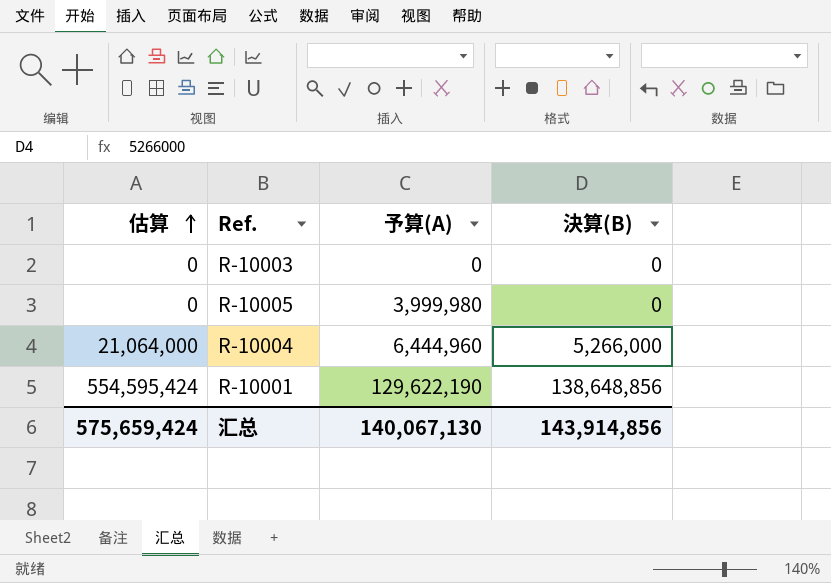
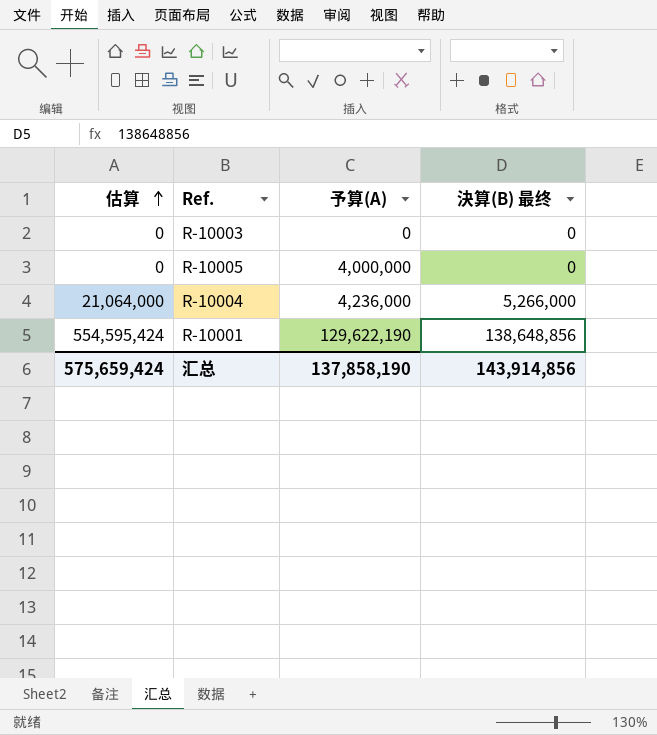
column name: 決算(B) -> 決算(B) 最终
R-10005 | 予算(A): 3,999,980 -> 4,000,000
R-10004 | 予算(A): 6,444,960 -> 4,236,000
汇总 | 予算(A): 140,067,130 -> 137,858,190

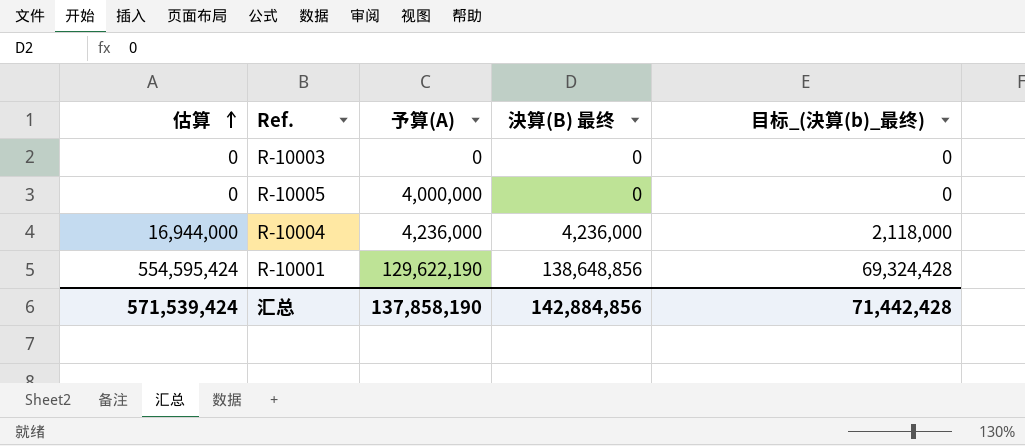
column 目标_(決算(b)_最终) | formula: none -> [決算(B) 最终] * 0.5
R-10004 | 估算: 21,064,000 -> 16,944,000
R-10004 | 決算(B) 最终: 5,266,000 -> 4,236,000
汇总 | 估算: 575,659,424 -> 571,539,424
汇总 | 決算(B) 最终: 143,914,856 -> 142,884,856

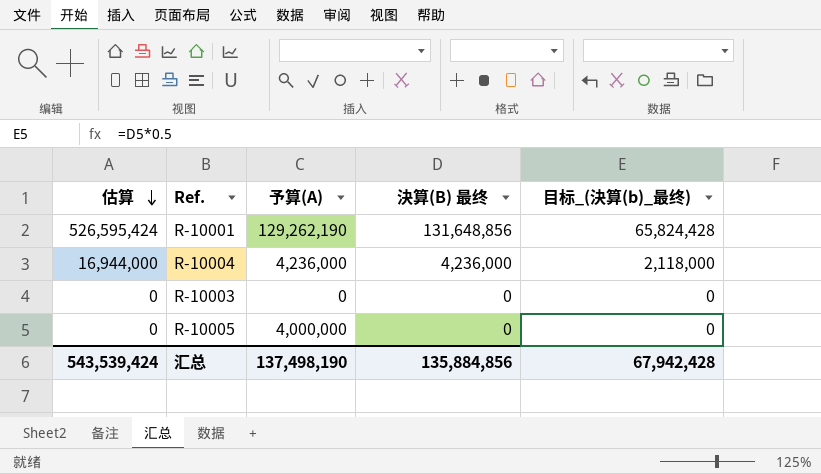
row order: 估算 ascending -> 估算 descending
R-10001 | 估算: 554,595,424 -> 526,595,424
R-10001 | 予算(A): 129,622,190 -> 129,262,190
R-10001 | 決算(B) 最终: 138,648,856 -> 131,648,856
R-10001 | 目标_(決算(b)_最终): 69,324,428 -> 65,824,428
汇总 | 估算: 571,539,424 -> 543,539,424
汇总 | 予算(A): 137,858,190 -> 137,498,190
汇总 | 決算(B) 最终: 142,884,856 -> 135,884,856
汇总 | 目标_(決算(b)_最终): 71,442,428 -> 67,942,428

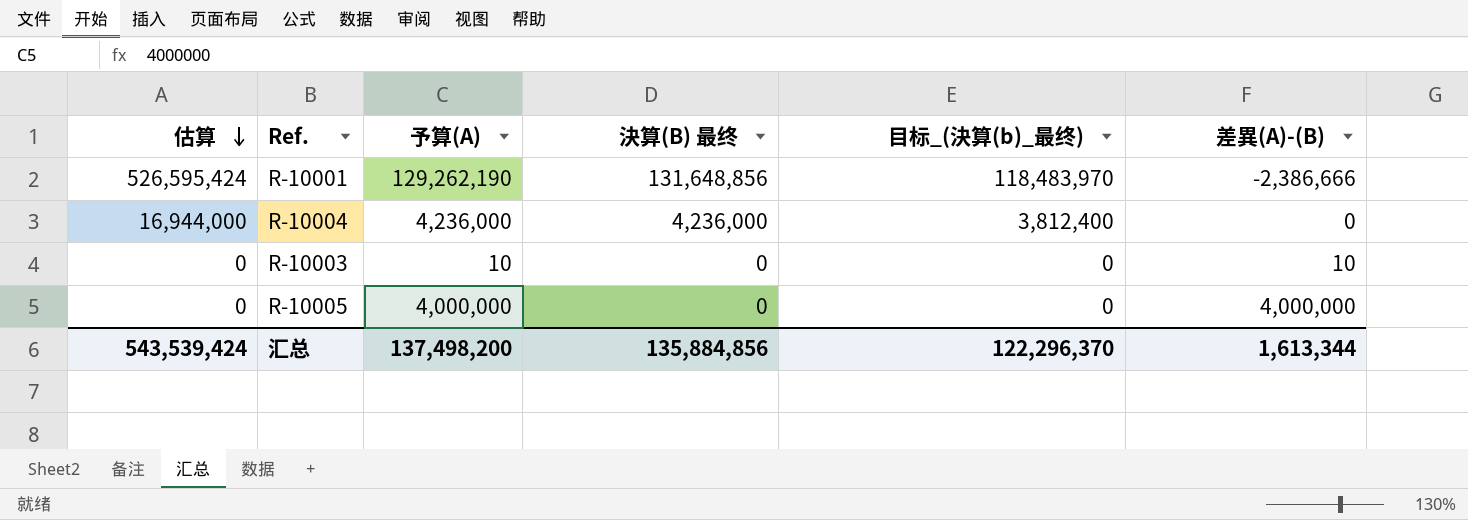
column 目标_(決算(b)_最终) | formula: [決算(B) 最终] * 0.5 -> [決算(B) 最终] * 0.9
column 差異(A)-(B) | formula: none -> [予算(A)] - [決算(B) 最终]
R-10003 | 予算(A): 0 -> 10
汇总 | 予算(A): 137,498,190 -> 137,498,200
汇总 | 目标_(決算(b)_最终): 67,942,428 -> 122,296,370

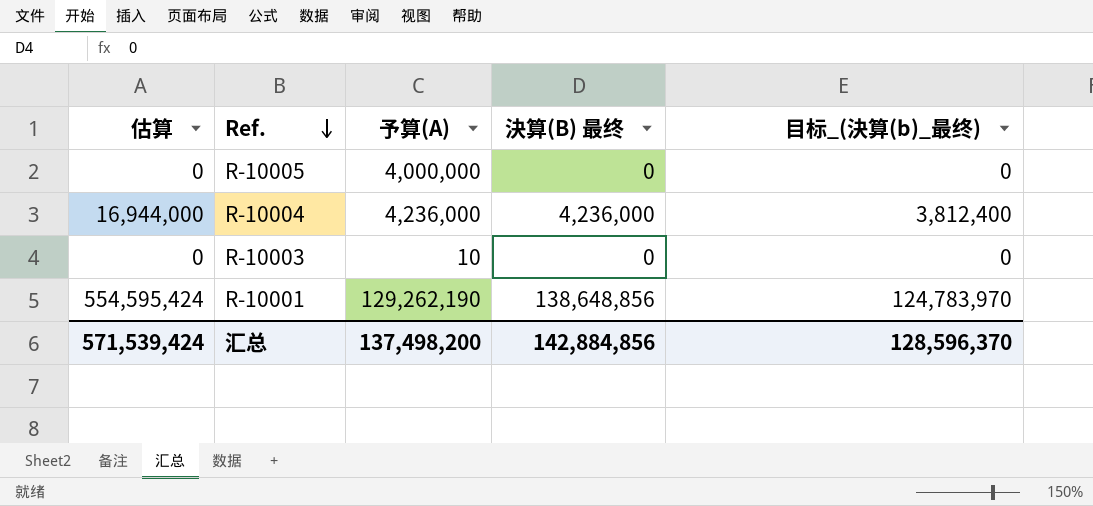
row order: 估算 descending -> Ref. descending
column 差異(A)-(B) | formula: [予算(A)] - [決算(B) 最终] -> none
R-10001 | 估算: 526,595,424 -> 554,595,424
R-10001 | 決算(B) 最终: 131,648,856 -> 138,648,856
R-10001 | 目标_(決算(b)_最终): 118,483,970 -> 124,783,970
汇总 | 估算: 543,539,424 -> 571,539,424
汇总 | 決算(B) 最终: 135,884,856 -> 142,884,856
汇总 | 目标_(決算(b)_最终): 122,296,370 -> 128,596,370

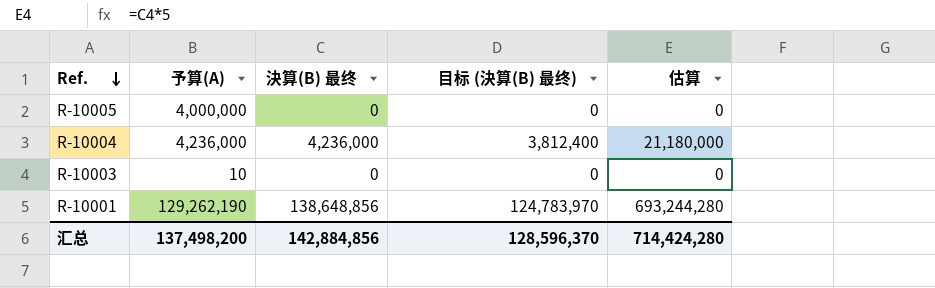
column name: 目标_(決算(b)_最终) -> 目标 (決算(B) 最终)
column 估算 | formula: [決算(B) 最终] * 4 -> [決算(B) 最终] * 5
column 估算 | position: 1 -> 5
汇总 | 估算: 571,539,424 -> 714,424,280

